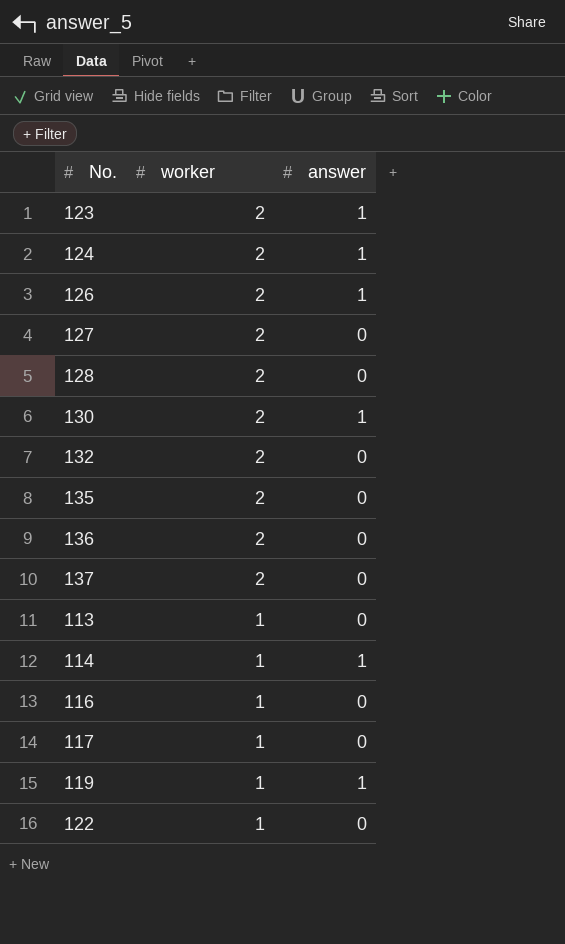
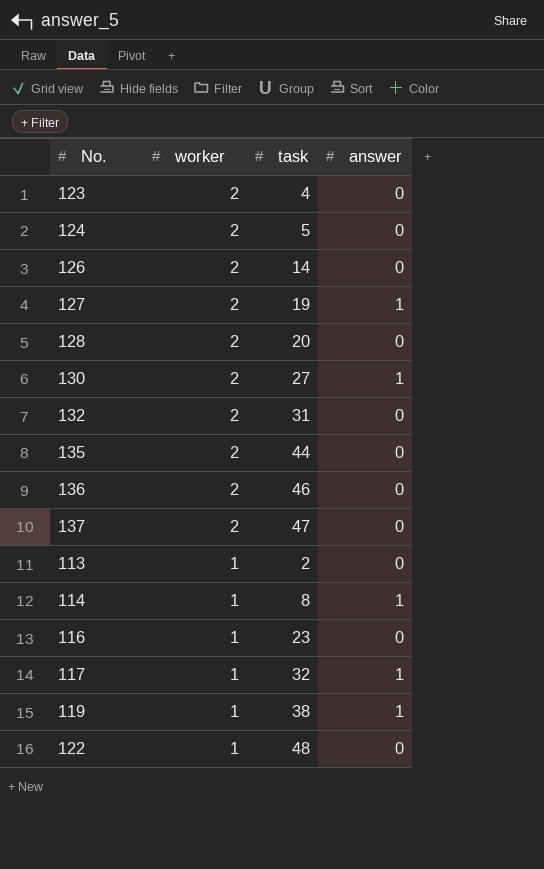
column task | position: none -> 3
123 | answer: 1 -> 0
124 | answer: 1 -> 0
126 | answer: 1 -> 0
127 | answer: 0 -> 1
117 | answer: 0 -> 1

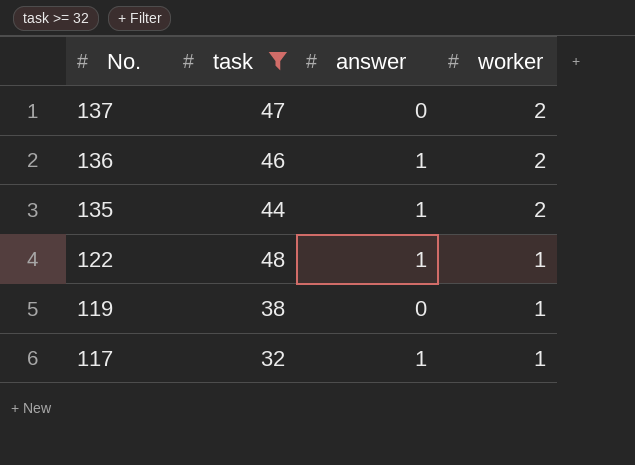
filter: none -> task >= 32
row order: worker descending -> No. descending
column worker | position: 2 -> 4
136 | answer: 0 -> 1
135 | answer: 0 -> 1
122 | answer: 0 -> 1
119 | answer: 1 -> 0

